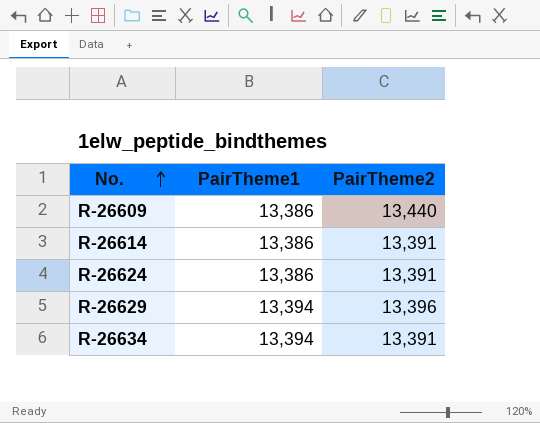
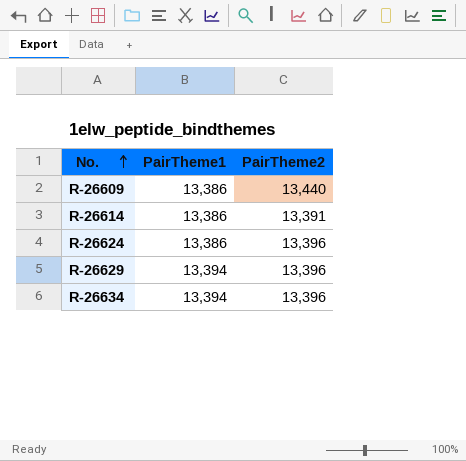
R-26624 | PairTheme2: 13,391 -> 13,396
R-26634 | PairTheme2: 13,391 -> 13,396

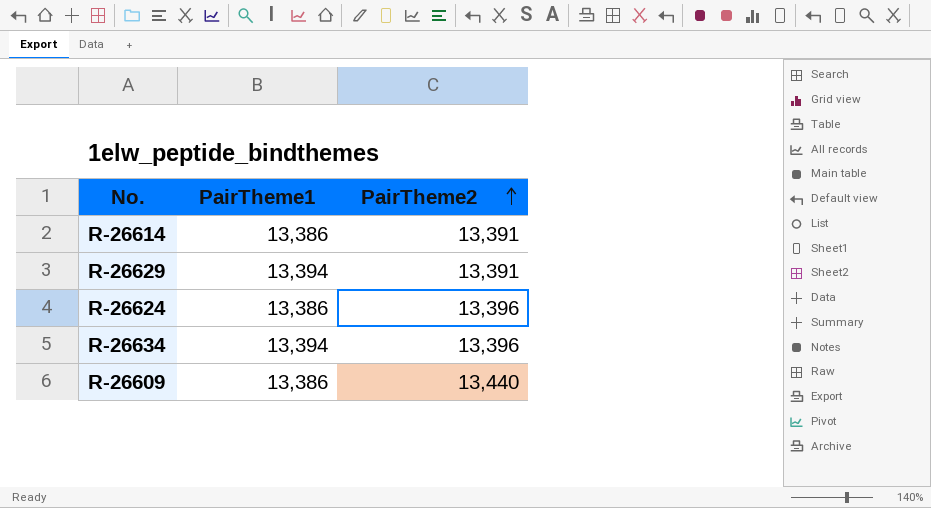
row order: No. ascending -> PairTheme2 ascending
R-26629 | PairTheme2: 13,396 -> 13,391

